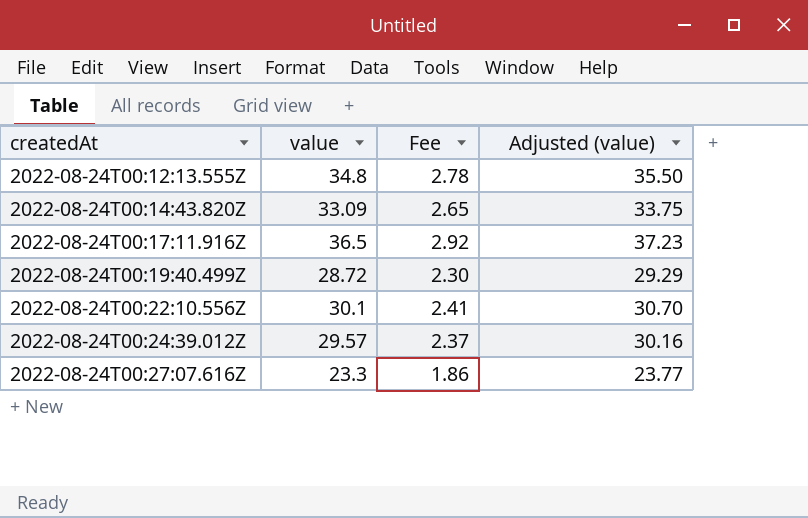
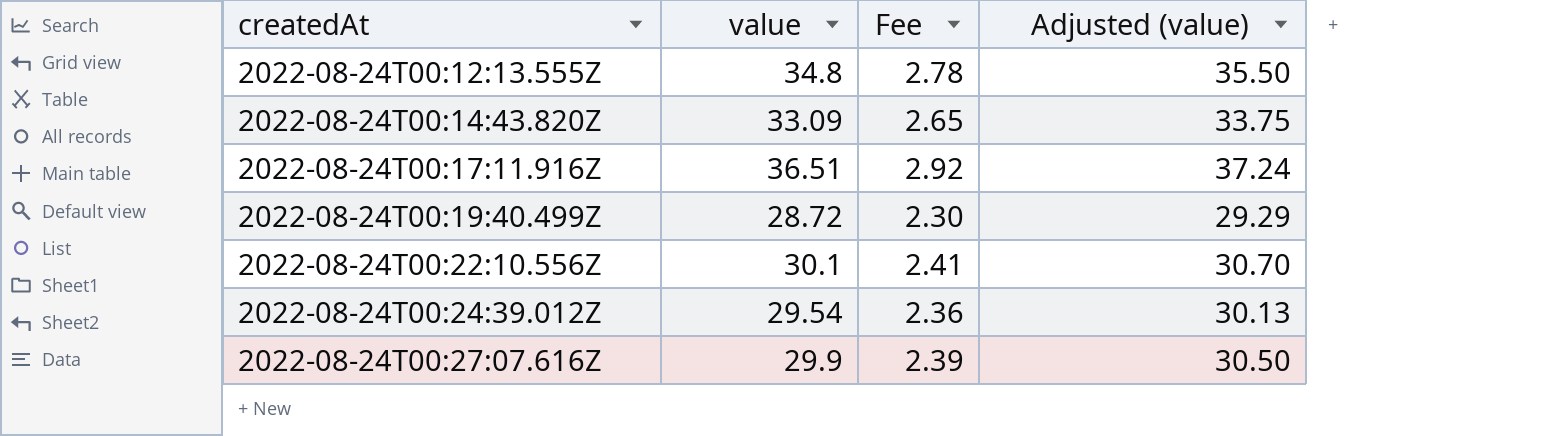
2022-08-24T00:17:11.916Z | value: 36.5 -> 36.51
2022-08-24T00:17:11.916Z | Adjusted (value): 37.23 -> 37.24
2022-08-24T00:24:39.012Z | value: 29.57 -> 29.54
2022-08-24T00:24:39.012Z | Fee: 2.37 -> 2.36
2022-08-24T00:24:39.012Z | Adjusted (value): 30.16 -> 30.13
2022-08-24T00:27:07.616Z | value: 23.3 -> 29.9
2022-08-24T00:27:07.616Z | Fee: 1.86 -> 2.39
2022-08-24T00:27:07.616Z | Adjusted (value): 23.77 -> 30.50

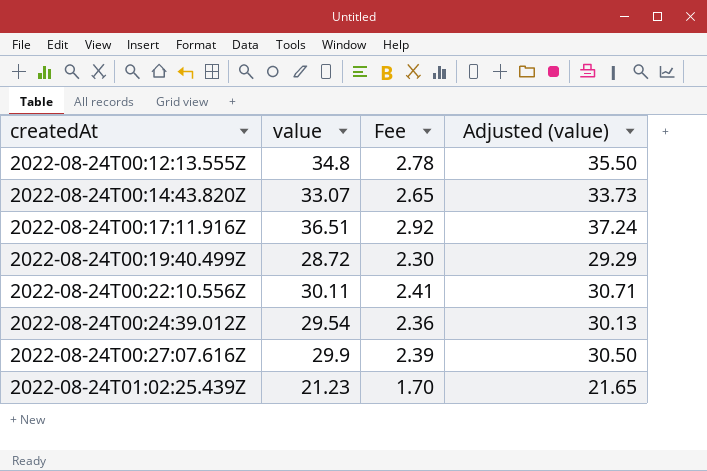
2022-08-24T00:14:43.820Z | value: 33.09 -> 33.07
2022-08-24T00:14:43.820Z | Adjusted (value): 33.75 -> 33.73
2022-08-24T00:22:10.556Z | value: 30.1 -> 30.11
2022-08-24T00:22:10.556Z | Adjusted (value): 30.70 -> 30.71
row 2022-08-24T01:02:25.439Z: none -> 21.23 | 1.70 | 21.65

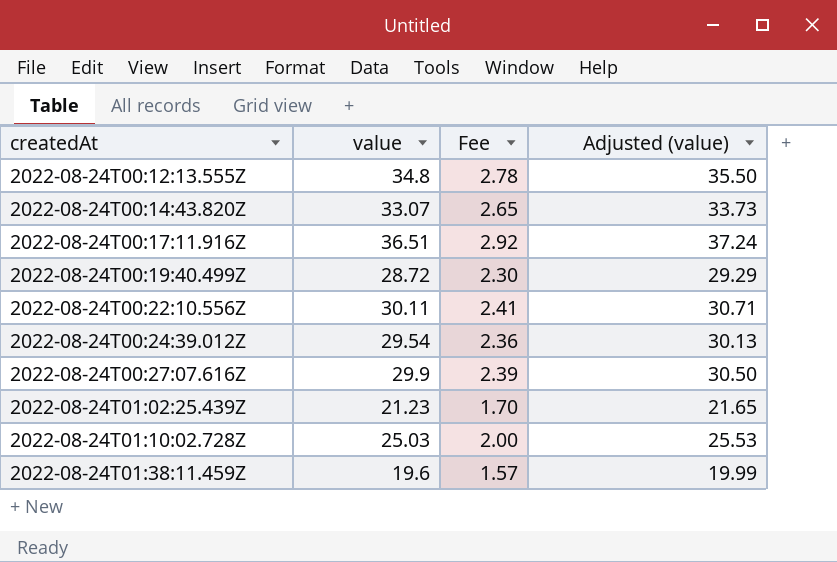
row 2022-08-24T01:10:02.728Z: none -> 25.03 | 2.00 | 25.53
row 2022-08-24T01:38:11.459Z: none -> 19.6 | 1.57 | 19.99

